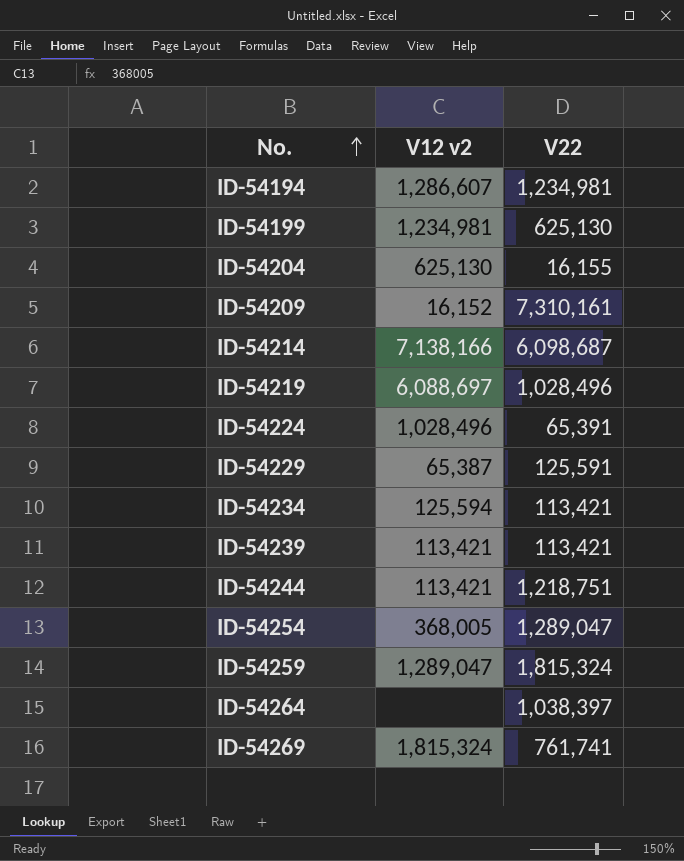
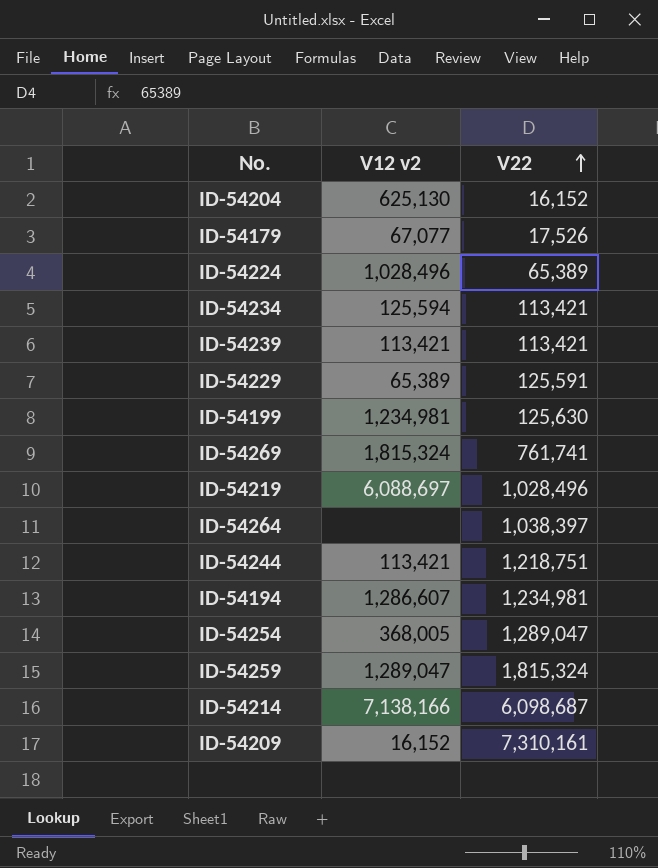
row order: No. ascending -> V22 ascending
ID-54204 | V22: 16,155 -> 16,152
row ID-54179: none -> 67,077 | 17,526
ID-54224 | V22: 65,391 -> 65,389
ID-54229 | V12 v2: 65,387 -> 65,389
ID-54199 | V22: 625,130 -> 125,630

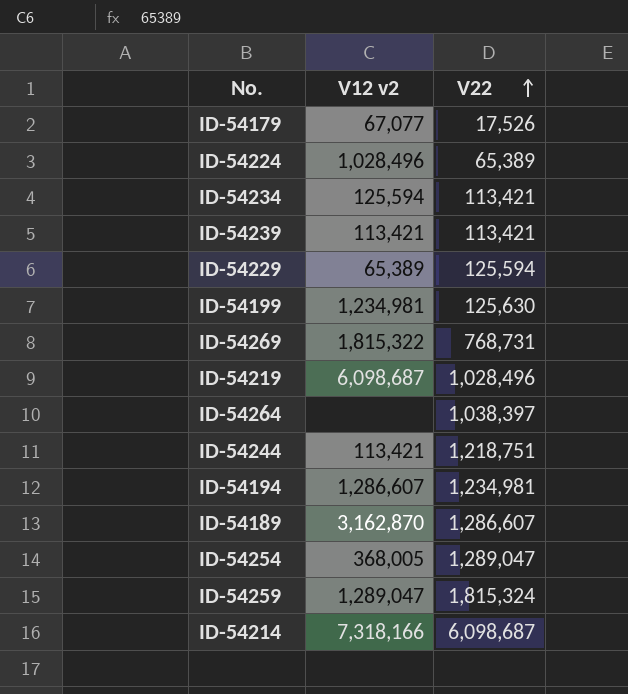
row ID-54204: 625,130 | 16,152 -> none
row ID-54209: 16,152 | 7,310,161 -> none
ID-54229 | V22: 125,591 -> 125,594
ID-54269 | V12 v2: 1,815,324 -> 1,815,322
ID-54269 | V22: 761,741 -> 768,731
ID-54219 | V12 v2: 6,088,697 -> 6,098,687
row ID-54189: none -> 3,162,870 | 1,286,607
ID-54214 | V12 v2: 7,138,166 -> 7,318,166

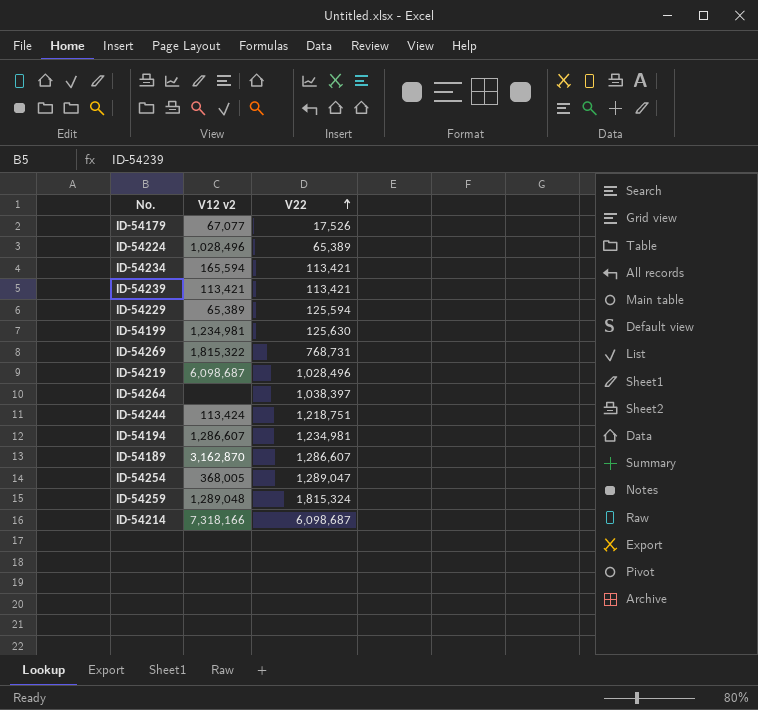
ID-54234 | V12 v2: 125,594 -> 165,594
ID-54244 | V12 v2: 113,421 -> 113,424
ID-54259 | V12 v2: 1,289,047 -> 1,289,048

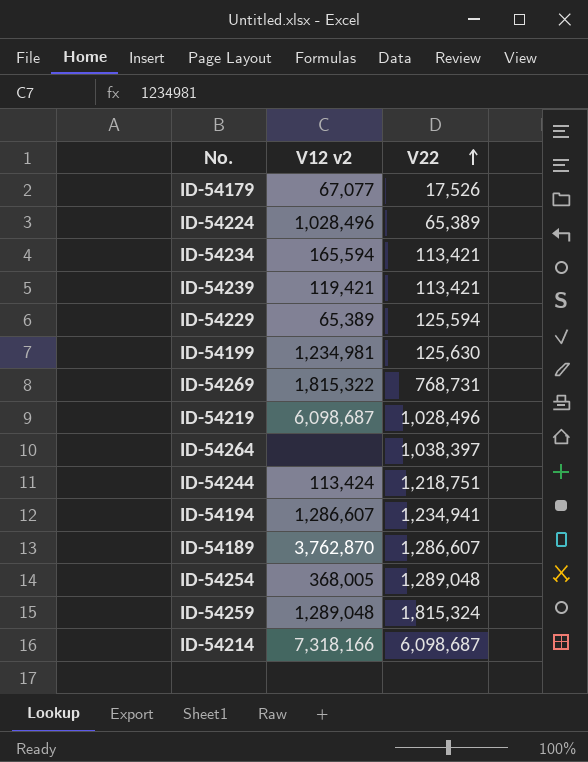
ID-54239 | V12 v2: 113,421 -> 119,421
ID-54194 | V22: 1,234,981 -> 1,234,941
ID-54189 | V12 v2: 3,162,870 -> 3,762,870
ID-54254 | V22: 1,289,047 -> 1,289,048

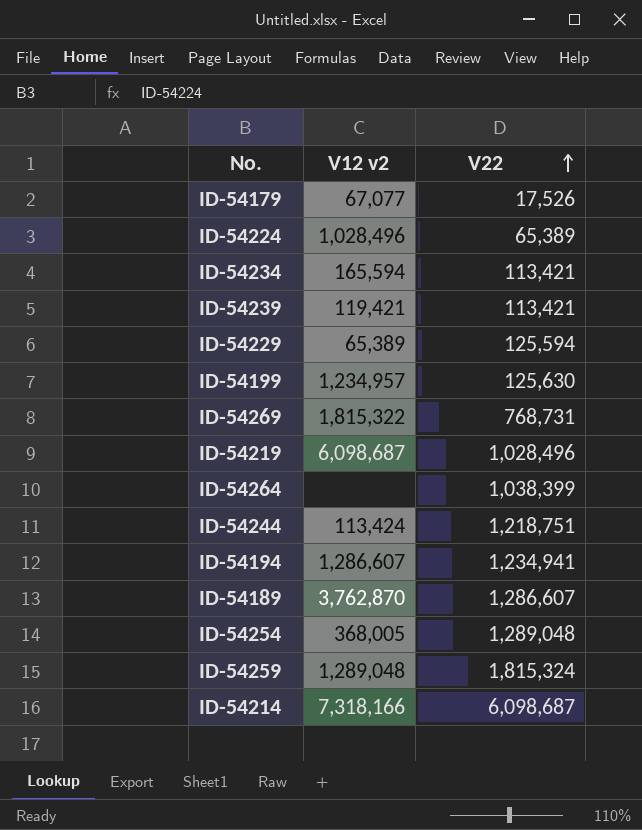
ID-54199 | V12 v2: 1,234,981 -> 1,234,957
ID-54264 | V22: 1,038,397 -> 1,038,399

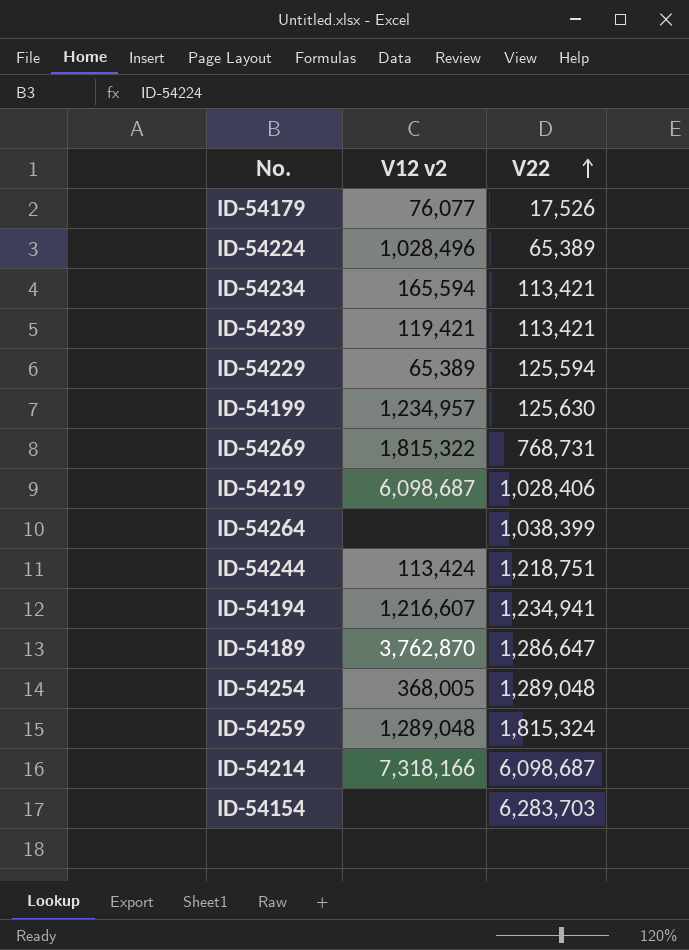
ID-54179 | V12 v2: 67,077 -> 76,077
ID-54219 | V22: 1,028,496 -> 1,028,406
ID-54194 | V12 v2: 1,286,607 -> 1,216,607
ID-54189 | V22: 1,286,607 -> 1,286,647
row ID-54154: none -> none | 6,283,703

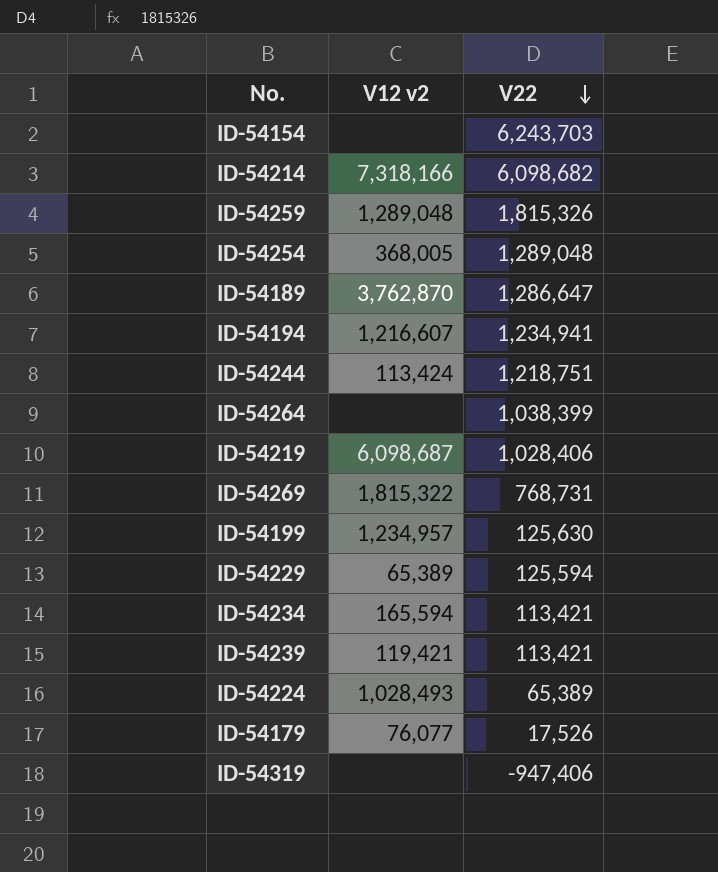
row order: V22 ascending -> V22 descending
ID-54154 | V22: 6,283,703 -> 6,243,703
ID-54214 | V22: 6,098,687 -> 6,098,682
ID-54259 | V22: 1,815,324 -> 1,815,326
ID-54224 | V12 v2: 1,028,496 -> 1,028,493
row ID-54319: none -> none | -947,406

